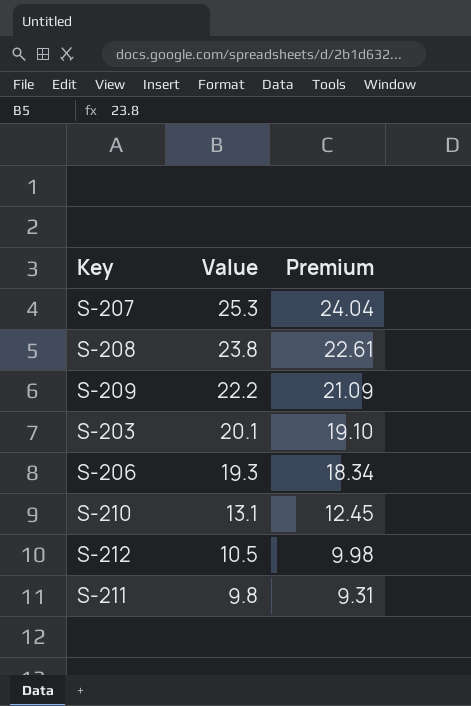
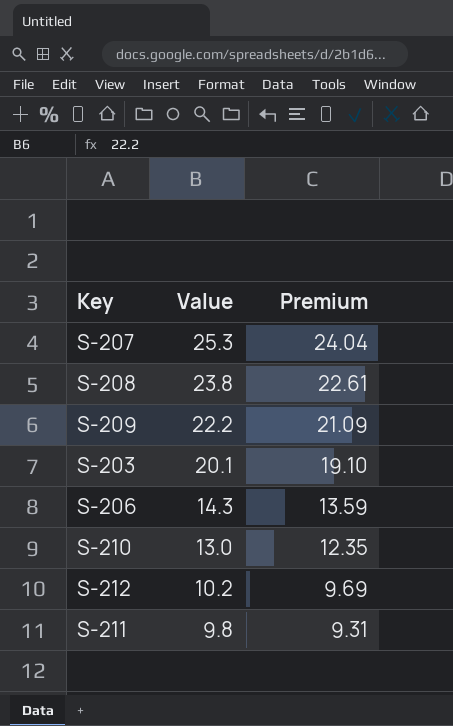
S-206 | Value: 19.3 -> 14.3
S-206 | Premium: 18.34 -> 13.59
S-210 | Value: 13.1 -> 13.0
S-210 | Premium: 12.45 -> 12.35
S-212 | Value: 10.5 -> 10.2
S-212 | Premium: 9.98 -> 9.69

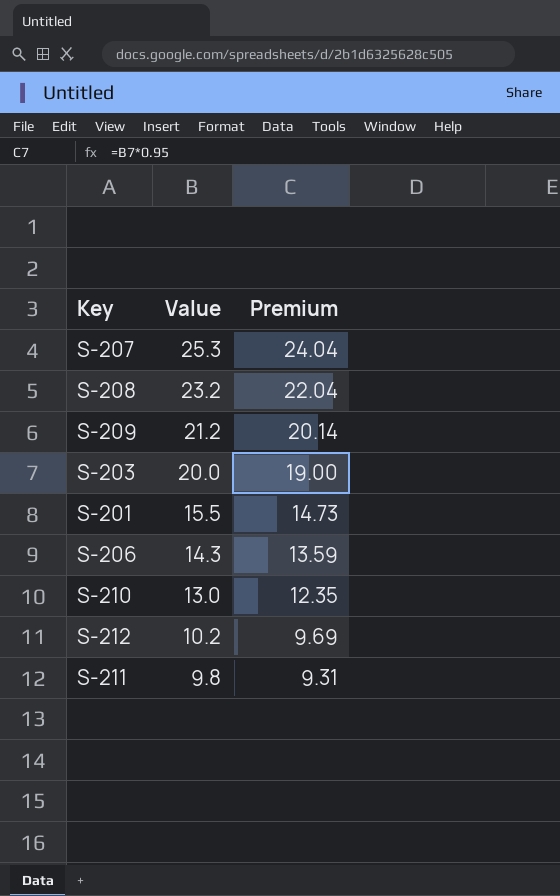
S-208 | Value: 23.8 -> 23.2
S-208 | Premium: 22.61 -> 22.04
S-209 | Value: 22.2 -> 21.2
S-209 | Premium: 21.09 -> 20.14
S-203 | Value: 20.1 -> 20.0
S-203 | Premium: 19.10 -> 19.00
row S-201: none -> 15.5 | 14.73

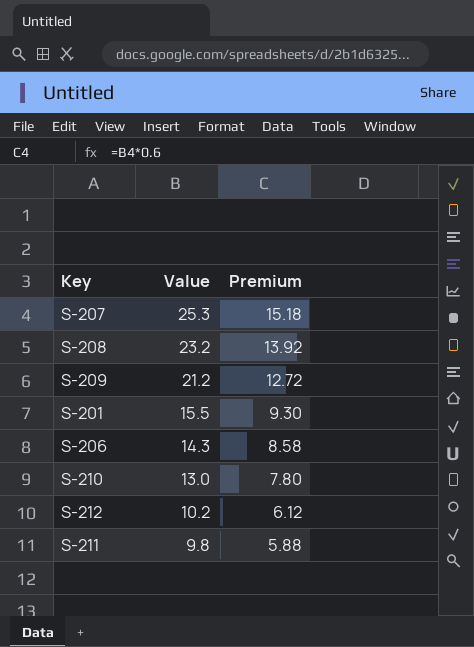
column Premium | formula: [Value] * 0.95 -> [Value] * 0.6
row S-203: 20.0 | 19.00 -> none

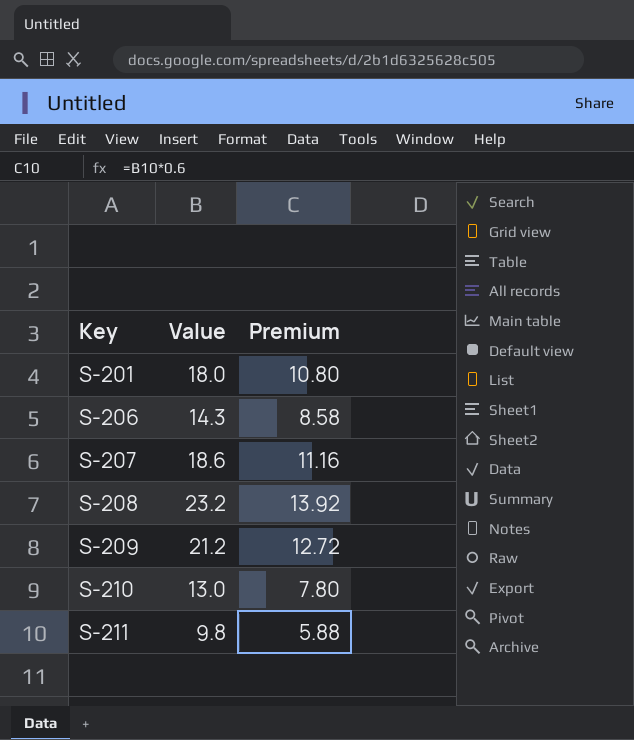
row order: Value descending -> Key ascending
row S-212: 10.2 | 6.12 -> none
S-201 | Value: 15.5 -> 18.0
S-201 | Premium: 9.30 -> 10.80
S-207 | Value: 25.3 -> 18.6
S-207 | Premium: 15.18 -> 11.16

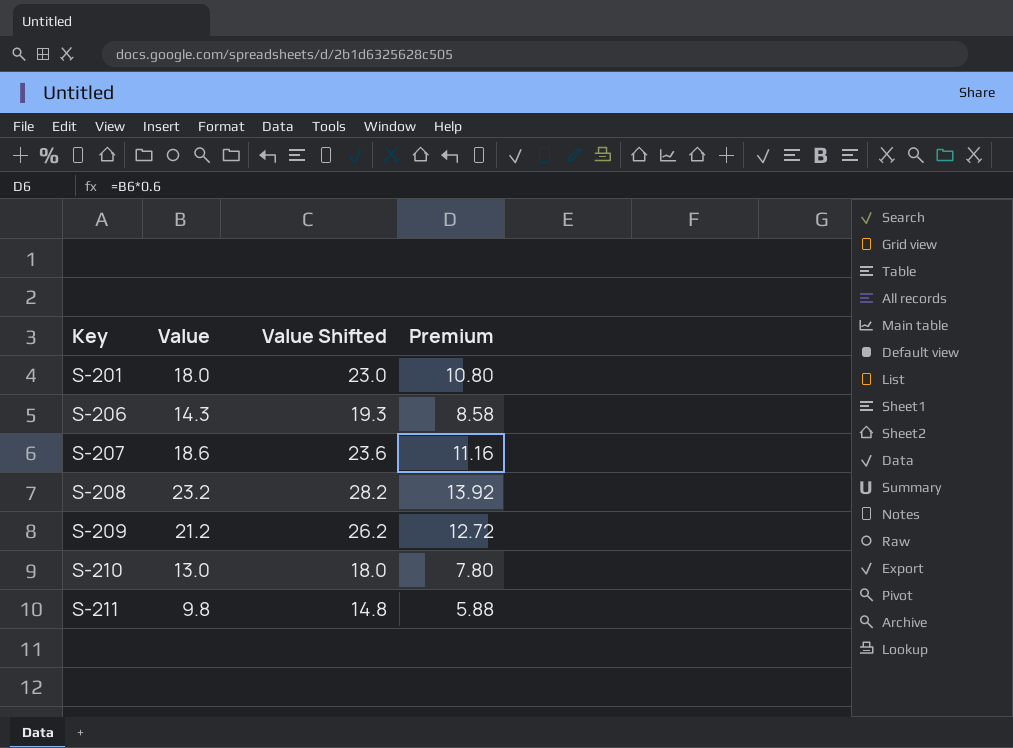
column Value Shifted | formula: none -> [Value] + 5

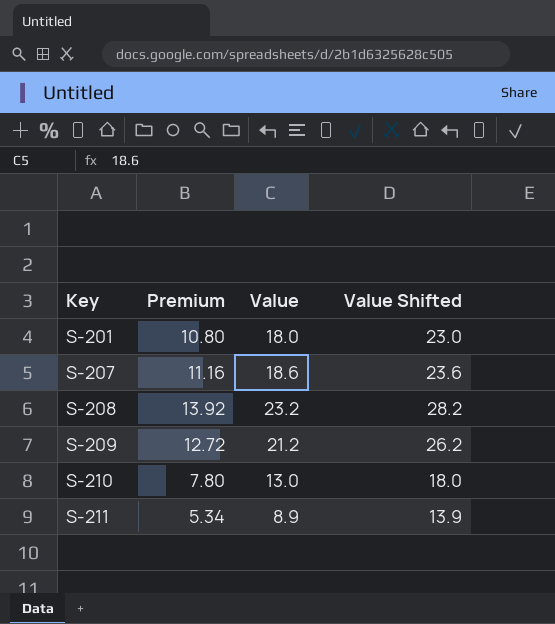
column Premium | position: 4 -> 2
row S-206: 14.3 | 19.3 | 8.58 -> none
S-211 | Premium: 5.88 -> 5.34
S-211 | Value: 9.8 -> 8.9
S-211 | Value Shifted: 14.8 -> 13.9

